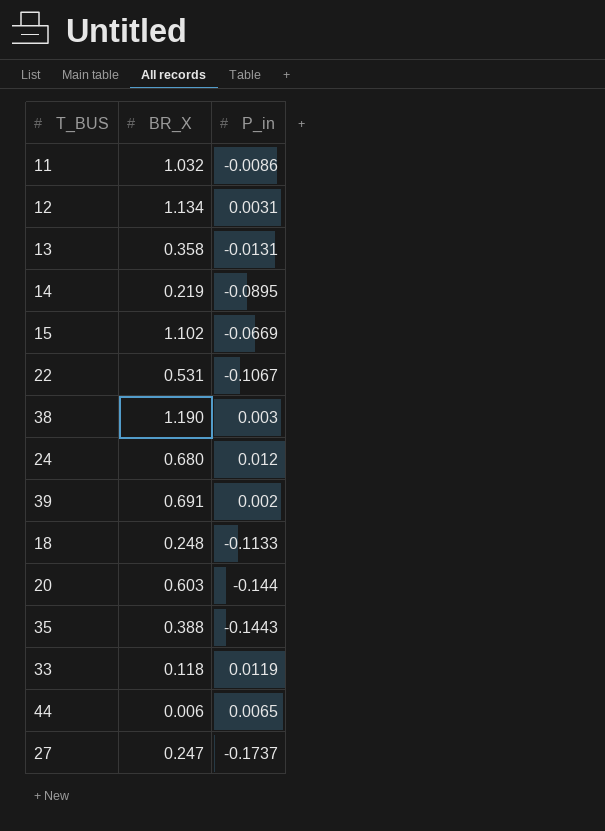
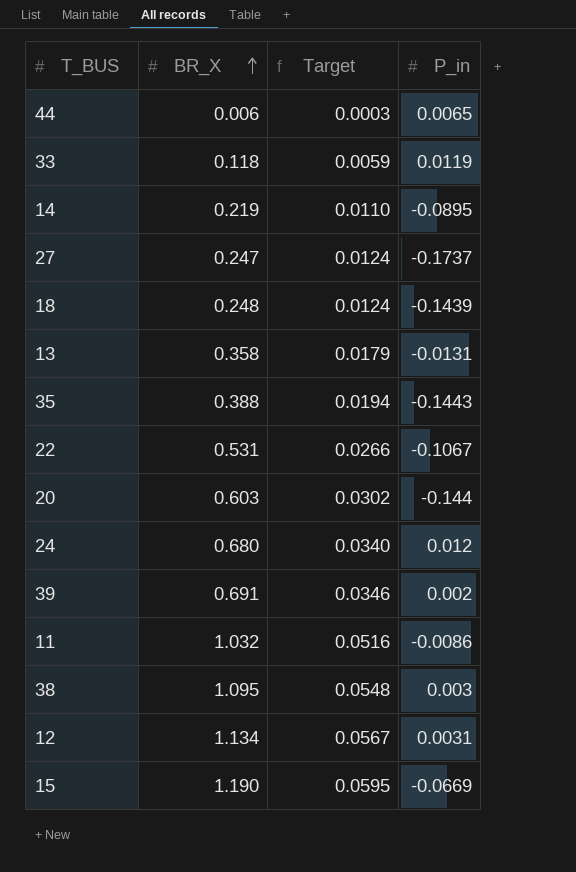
row order: none -> BR_X ascending
column Target | formula: none -> [BR_X] * 0.05
18 | P_in: -0.1133 -> -0.1439
38 | BR_X: 1.190 -> 1.095
15 | BR_X: 1.102 -> 1.190

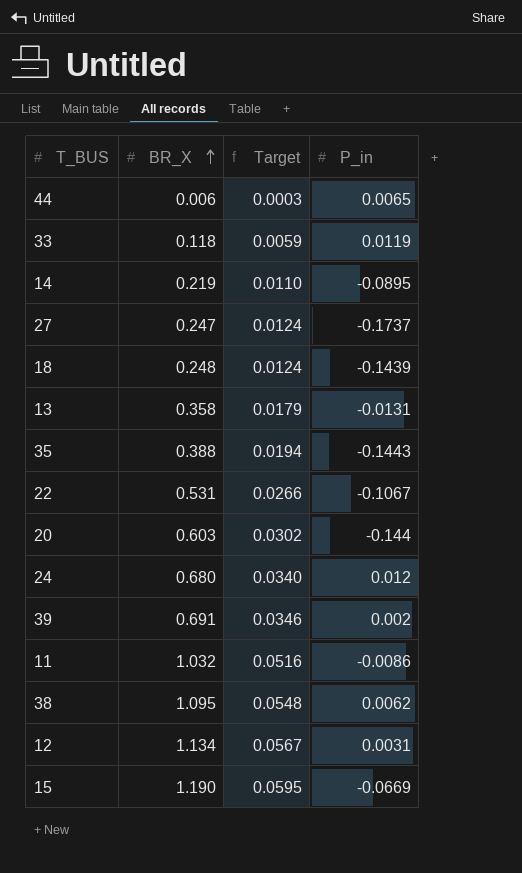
38 | P_in: 0.003 -> 0.0062

